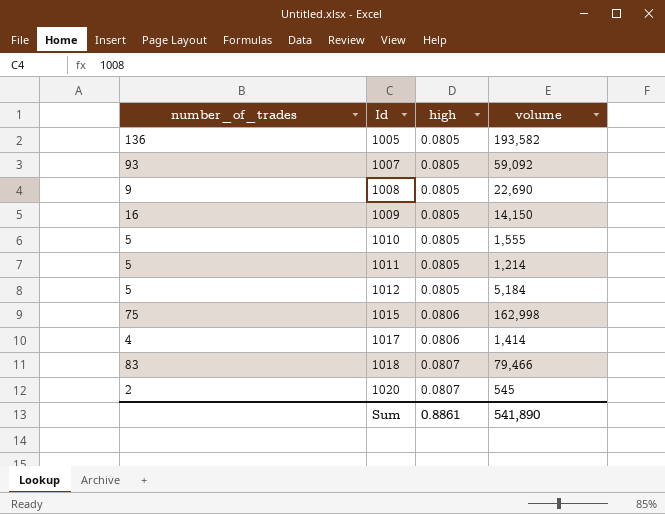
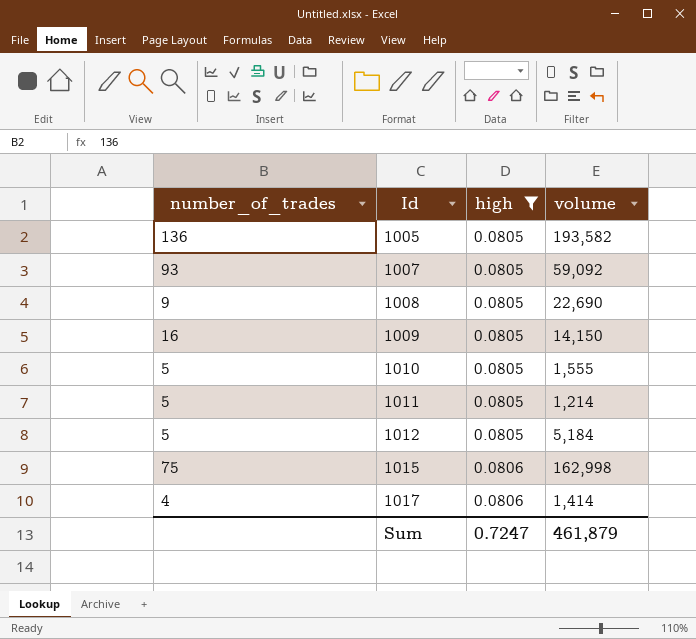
filter: none -> high != 0.0807
Sum | high: 0.8861 -> 0.7247
Sum | volume: 541,890 -> 461,879

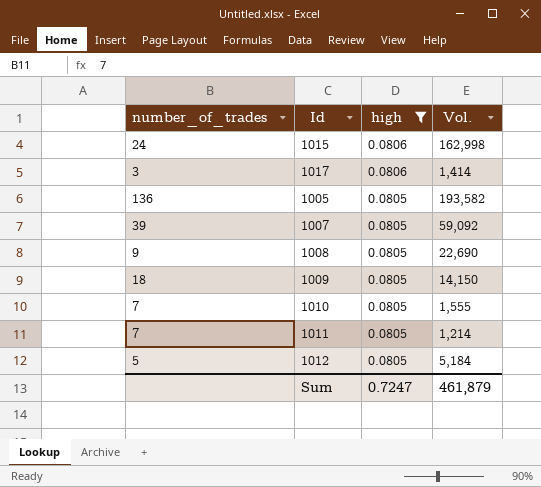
row order: Id ascending -> high descending
column name: volume -> Vol.
1015 | number_of_trades: 75 -> 24
1017 | number_of_trades: 4 -> 3
1007 | number_of_trades: 93 -> 39
1009 | number_of_trades: 16 -> 18
1010 | number_of_trades: 5 -> 7
1011 | number_of_trades: 5 -> 7

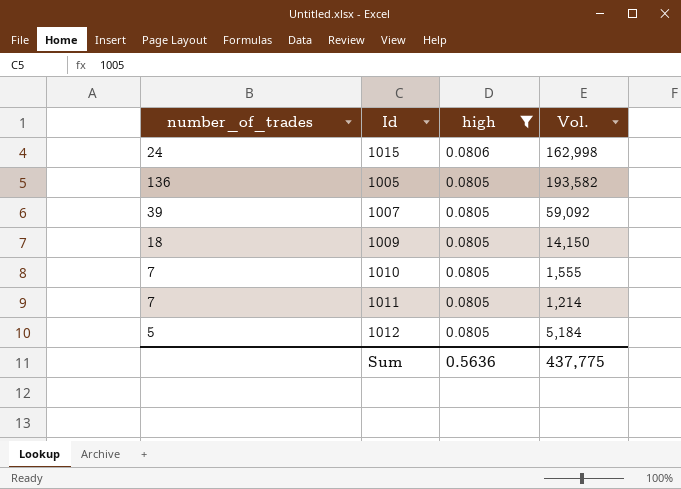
row 1017: 3 | 0.0806 | 1,414 -> none
row 1008: 9 | 0.0805 | 22,690 -> none
Sum | high: 0.7247 -> 0.5636
Sum | Vol.: 461,879 -> 437,775

